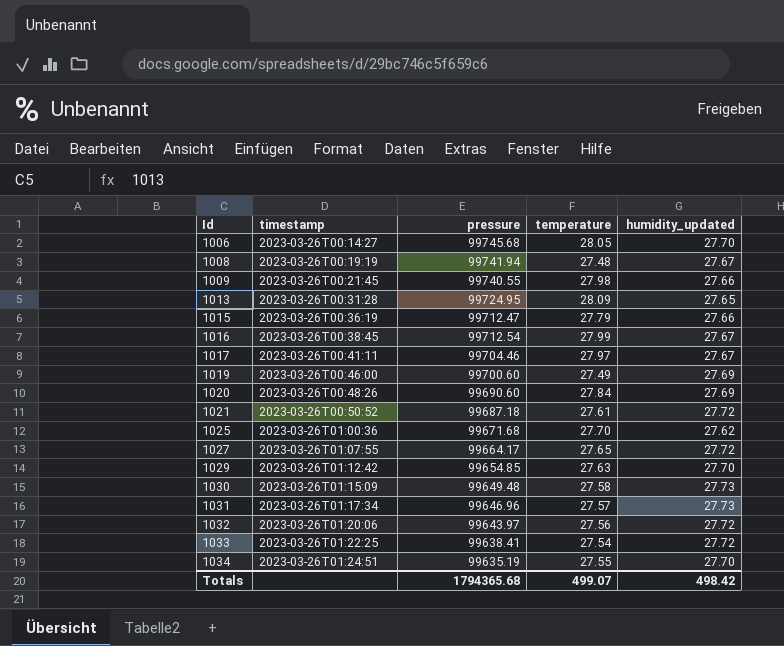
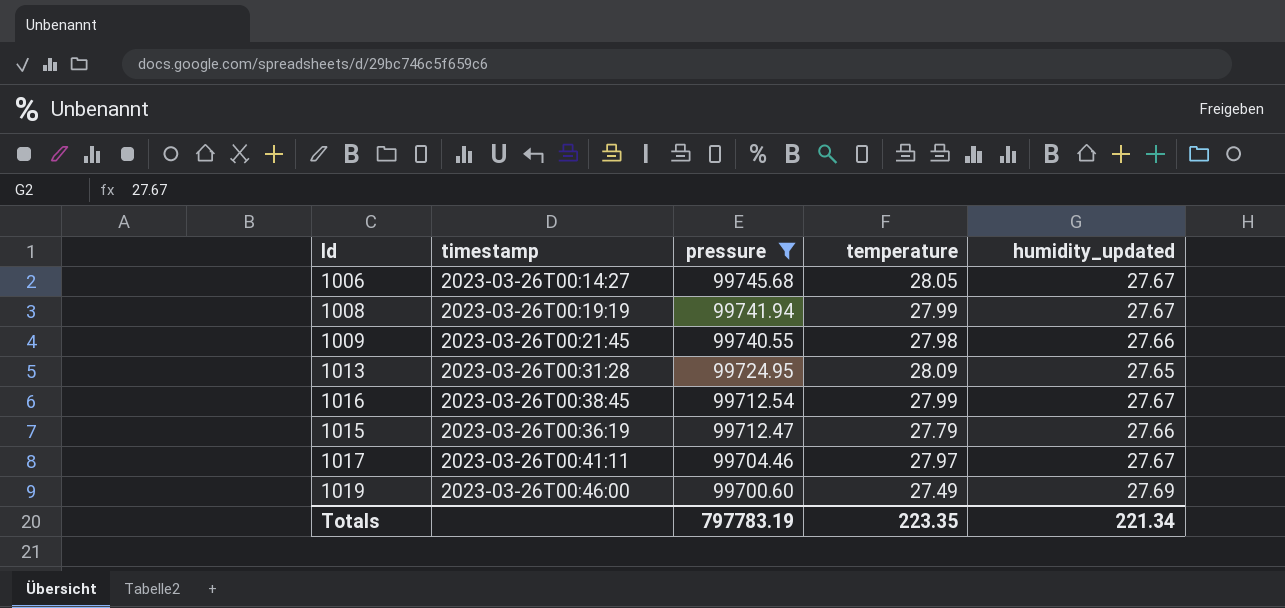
filter: none -> pressure >= 99700.60
row order: Id ascending -> pressure descending
1006 | humidity_updated: 27.70 -> 27.67
1008 | temperature: 27.48 -> 27.99
Totals | pressure: 1794365.68 -> 797783.19
Totals | temperature: 499.07 -> 223.35
Totals | humidity_updated: 498.42 -> 221.34

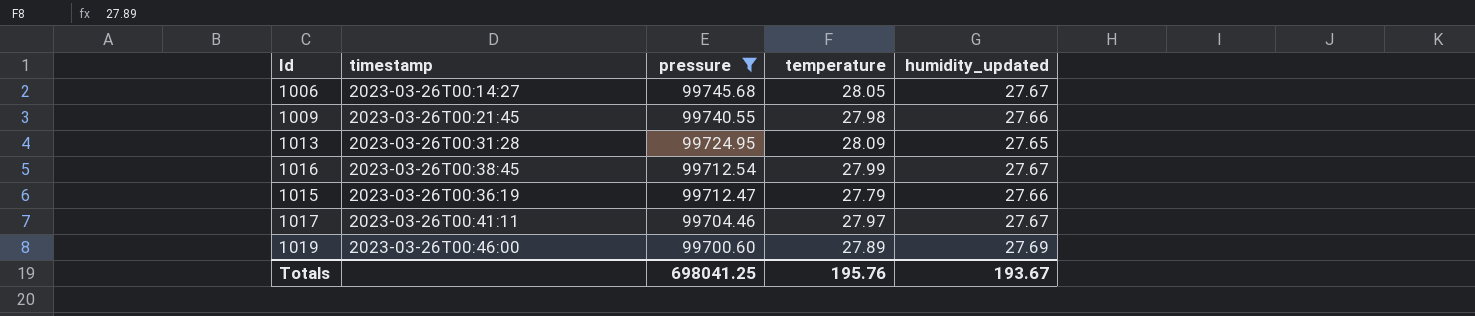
row 1008: 2023-03-26T00:19:19 | 99741.94 | 27.99 | 27.67 -> none
1019 | temperature: 27.49 -> 27.89
Totals | pressure: 797783.19 -> 698041.25
Totals | temperature: 223.35 -> 195.76
Totals | humidity_updated: 221.34 -> 193.67

